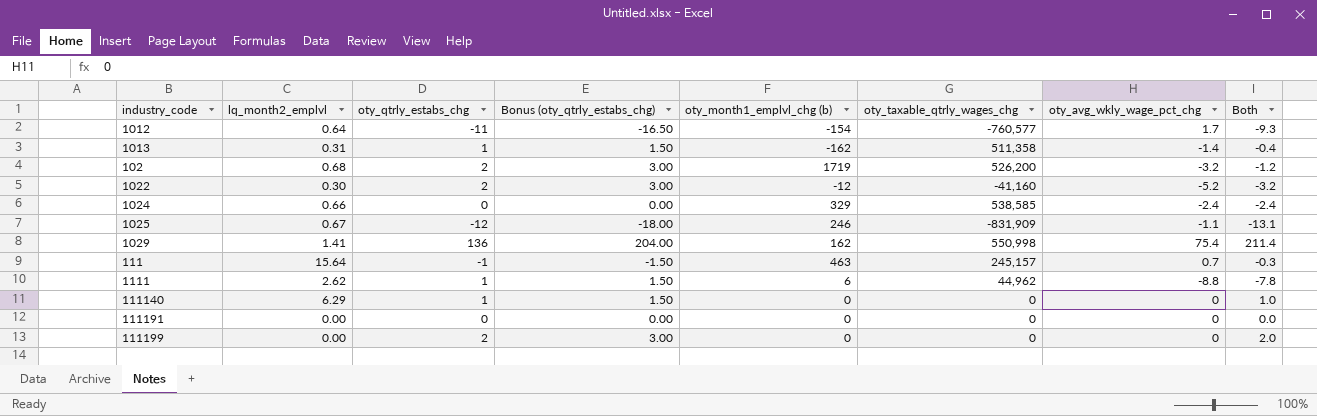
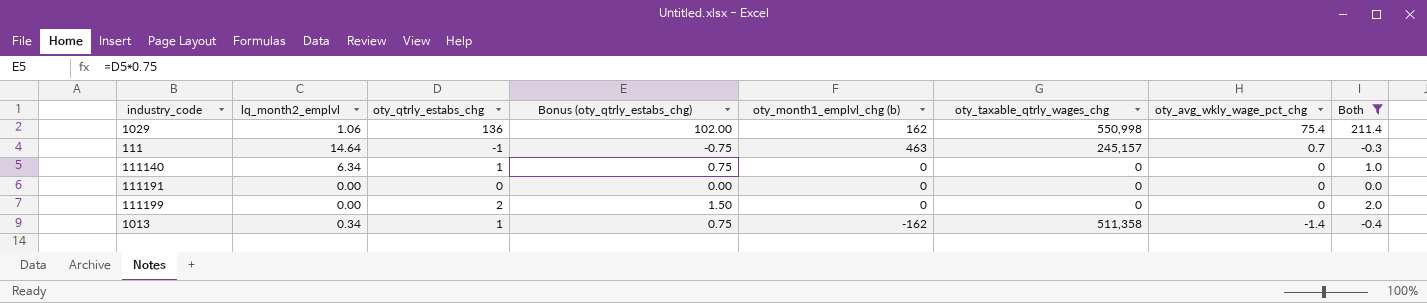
filter: none -> Both >= -0.4
row order: none -> oty_avg_wkly_wage_pct_chg descending
column Bonus (oty_qtrly_estabs_chg) | formula: [oty_qtrly_estabs_chg] * 1.5 -> [oty_qtrly_estabs_chg] * 0.75
1029 | lq_month2_emplvl: 1.41 -> 1.06
111 | lq_month2_emplvl: 15.64 -> 14.64
111140 | lq_month2_emplvl: 6.29 -> 6.34
1013 | lq_month2_emplvl: 0.31 -> 0.34

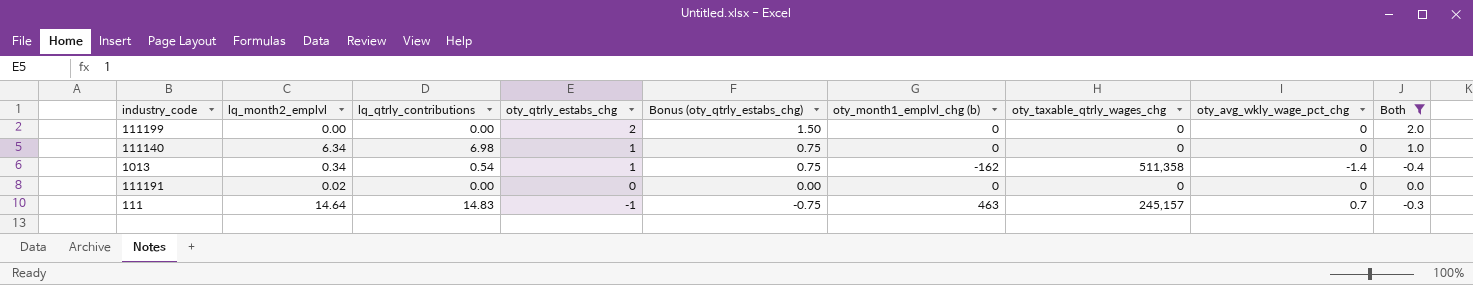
row order: oty_avg_wkly_wage_pct_chg descending -> oty_qtrly_estabs_chg descending
column lq_qtrly_contributions | position: none -> 3
row 1029: 1.06 | 136 | 102.00 | 162 | 550,998 | 75.4 | 211.4 -> none
111191 | lq_month2_emplvl: 0.00 -> 0.02

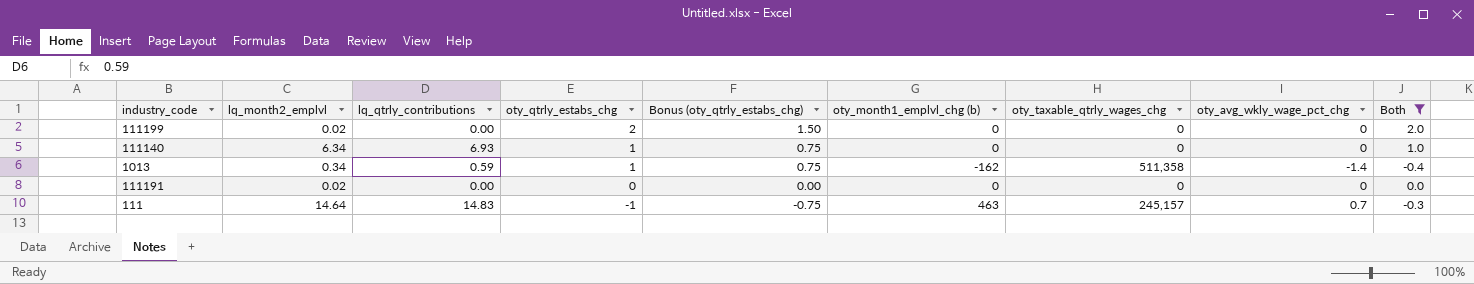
111199 | lq_month2_emplvl: 0.00 -> 0.02
111140 | lq_qtrly_contributions: 6.98 -> 6.93
1013 | lq_qtrly_contributions: 0.54 -> 0.59

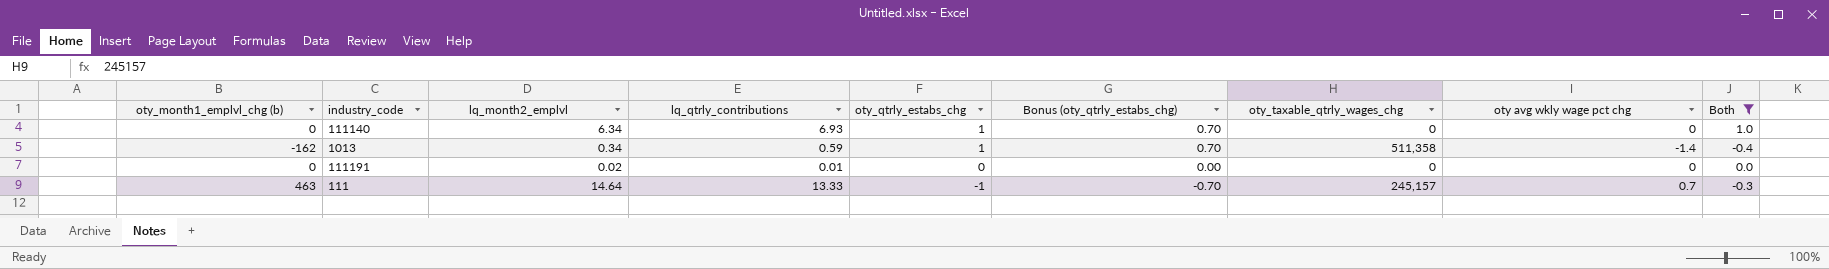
column oty_month1_emplvl_chg (b) | position: 6 -> 1
column Bonus (oty_qtrly_estabs_chg) | formula: [oty_qtrly_estabs_chg] * 0.75 -> [oty_qtrly_estabs_chg] * 0.7
column name: oty_avg_wkly_wage_pct_chg -> oty avg wkly wage pct chg
row 111199: 0.02 | 0.00 | 2 | 1.50 | 0 | 0 | 0 | 2.0 -> none
111191 | lq_qtrly_contributions: 0.00 -> 0.01
111 | lq_qtrly_contributions: 14.83 -> 13.33

